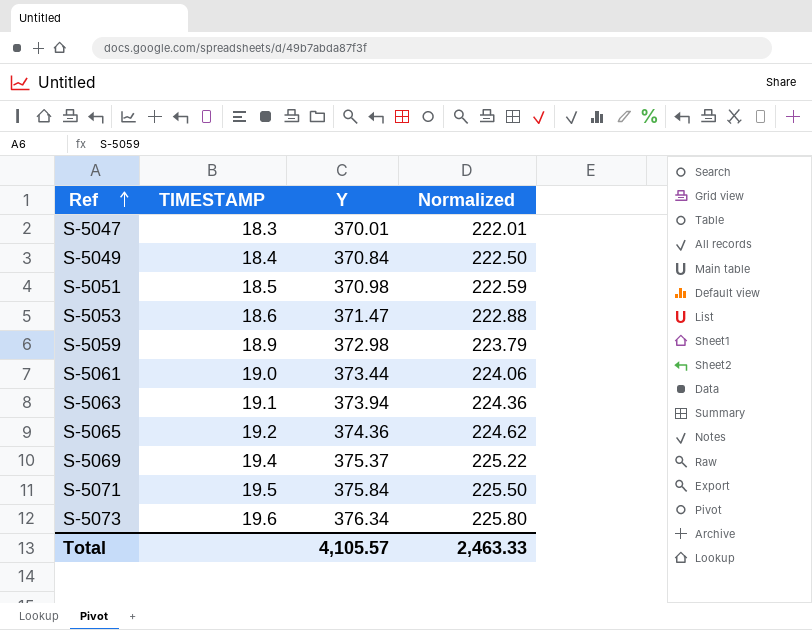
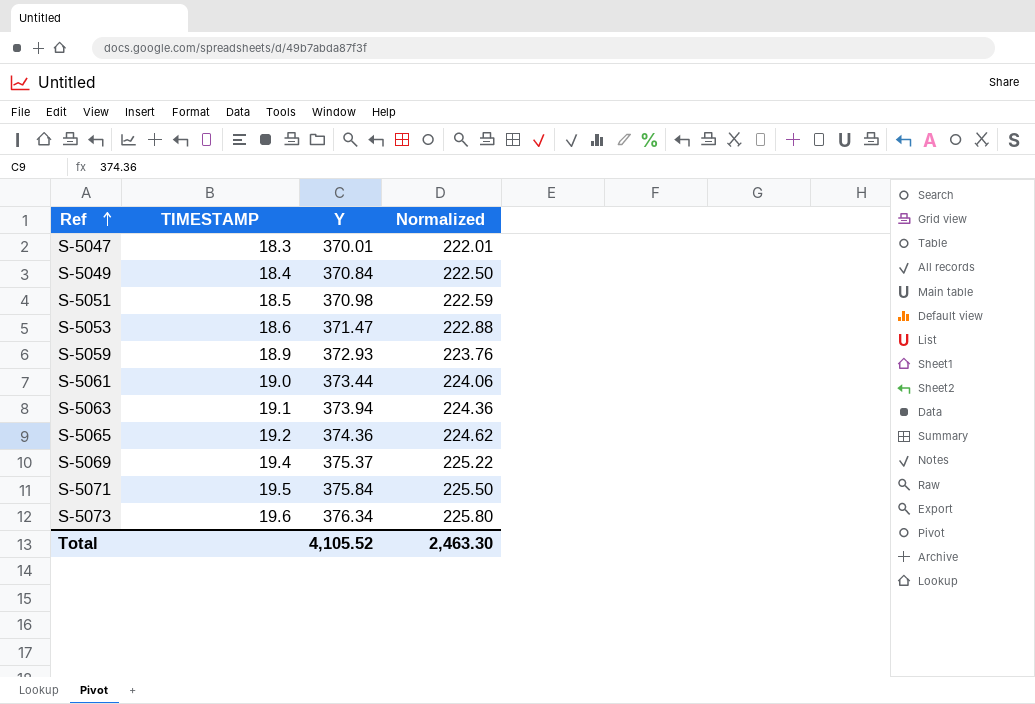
S-5059 | Y: 372.98 -> 372.93
S-5059 | Normalized: 223.79 -> 223.76
Total | Y: 4,105.57 -> 4,105.52
Total | Normalized: 2,463.33 -> 2,463.30

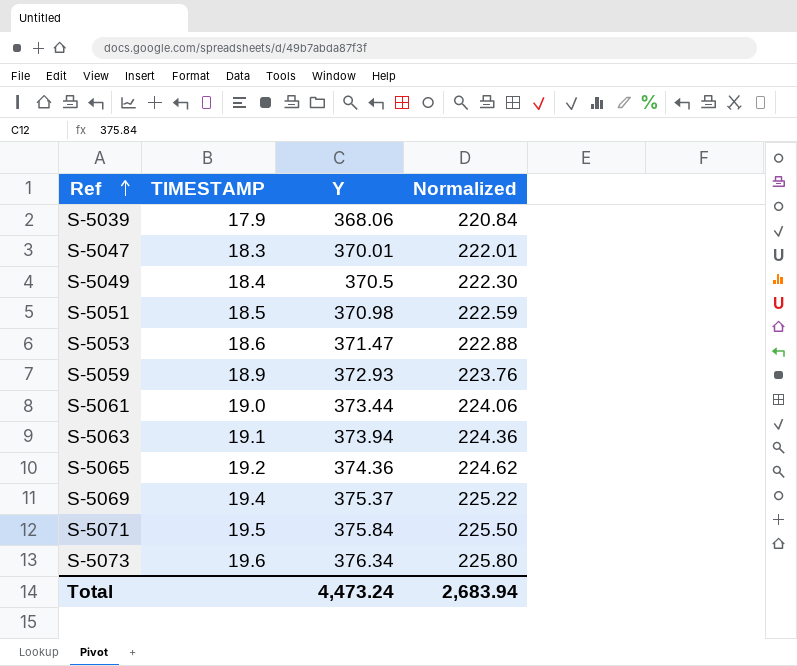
row S-5039: none -> 17.9 | 368.06 | 220.84
S-5049 | Y: 370.84 -> 370.5
S-5049 | Normalized: 222.50 -> 222.30
Total | Y: 4,105.52 -> 4,473.24
Total | Normalized: 2,463.30 -> 2,683.94

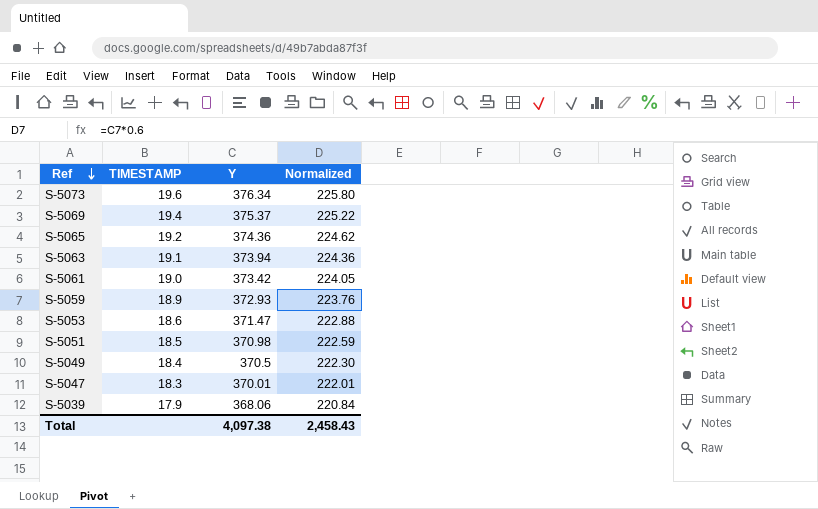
row order: Ref ascending -> Ref descending
row S-5071: 19.5 | 375.84 | 225.50 -> none
S-5061 | Y: 373.44 -> 373.42
S-5061 | Normalized: 224.06 -> 224.05
Total | Y: 4,473.24 -> 4,097.38
Total | Normalized: 2,683.94 -> 2,458.43

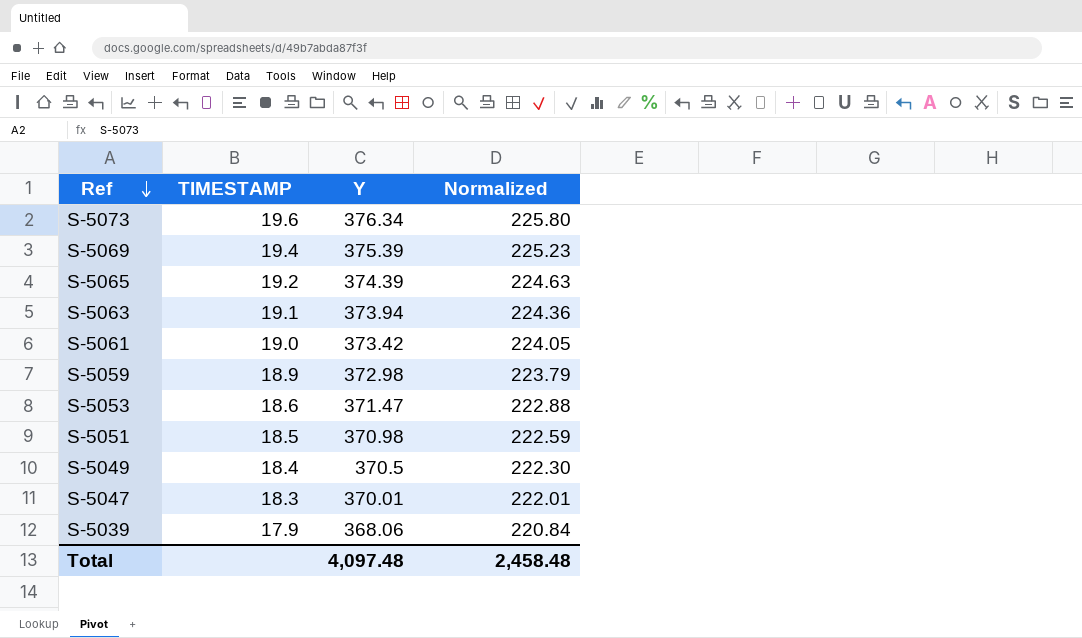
S-5069 | Y: 375.37 -> 375.39
S-5069 | Normalized: 225.22 -> 225.23
S-5065 | Y: 374.36 -> 374.39
S-5065 | Normalized: 224.62 -> 224.63
S-5059 | Y: 372.93 -> 372.98
S-5059 | Normalized: 223.76 -> 223.79
Total | Y: 4,097.38 -> 4,097.48
Total | Normalized: 2,458.43 -> 2,458.48

